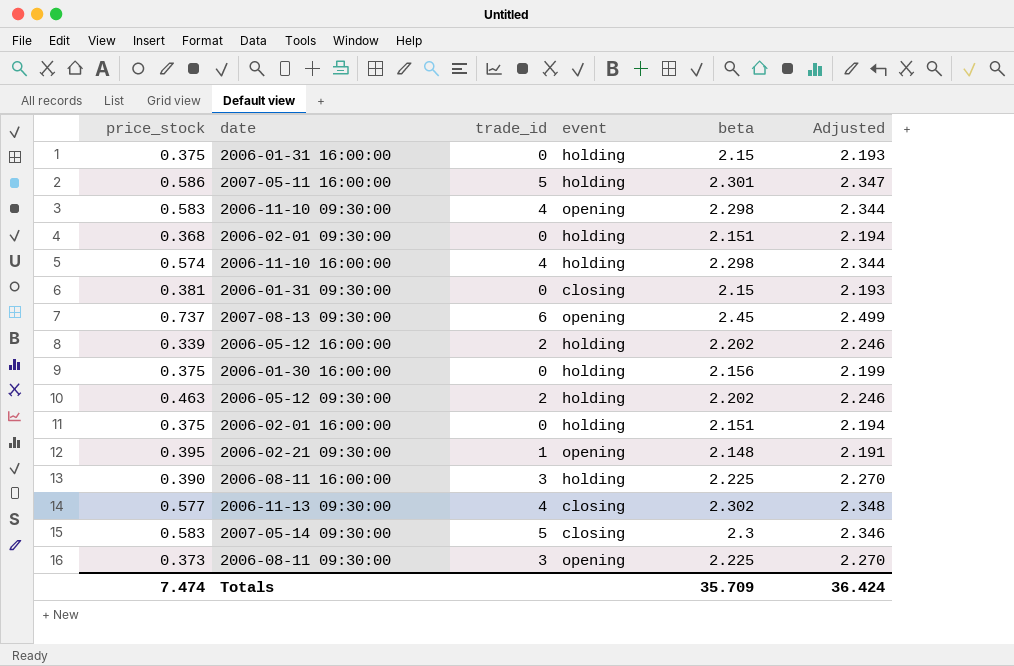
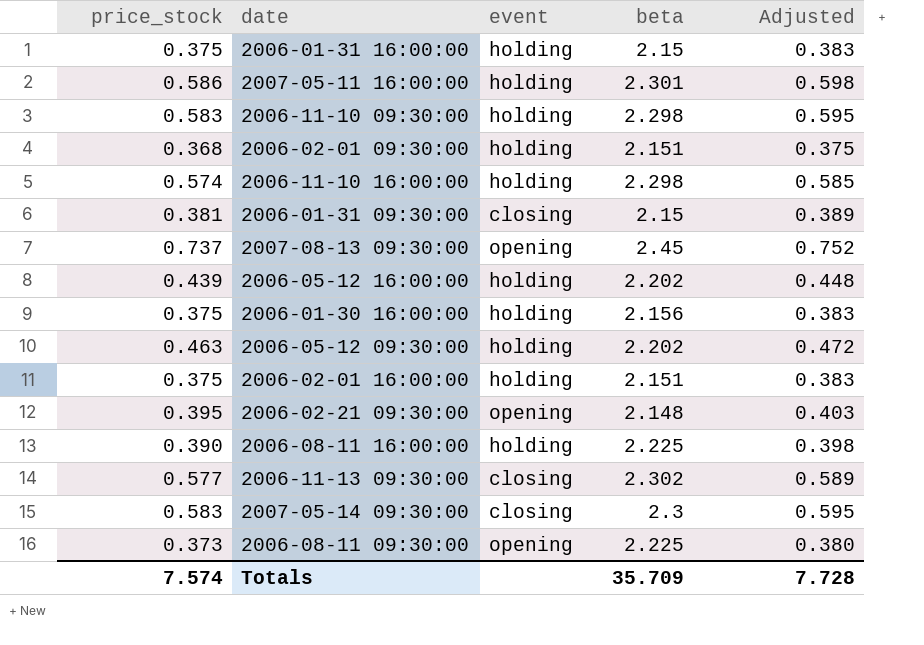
column trade_id | position: 3 -> none
column Adjusted | formula: [beta] * 1.02 -> [price_stock] * 1.02
2006-11-10 09:30:00 | event: opening -> holding
2006-05-12 16:00:00 | price_stock: 0.339 -> 0.439
Totals | price_stock: 7.474 -> 7.574
Totals | Adjusted: 36.424 -> 7.728

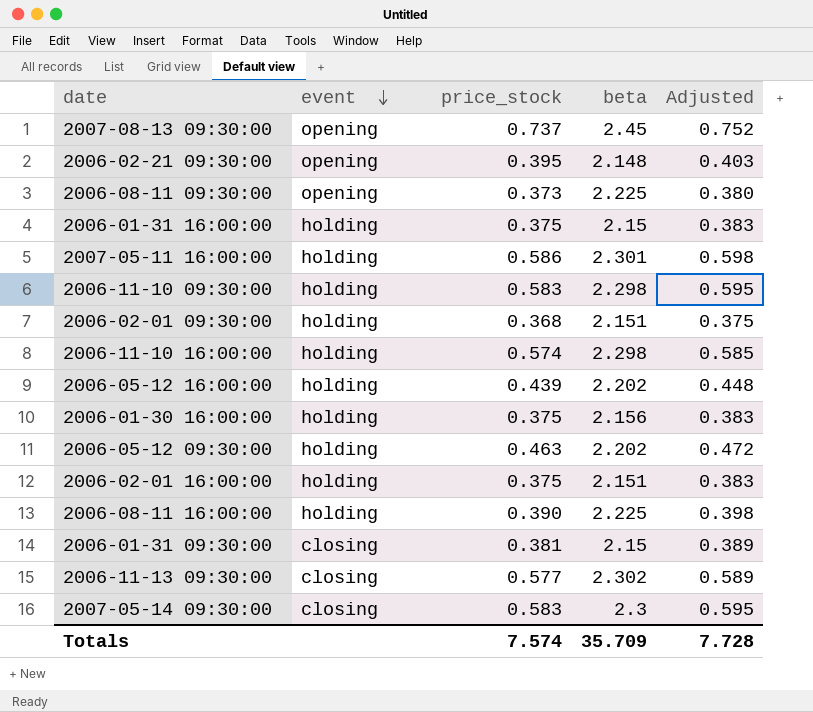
row order: none -> event descending
column price_stock | position: 1 -> 3

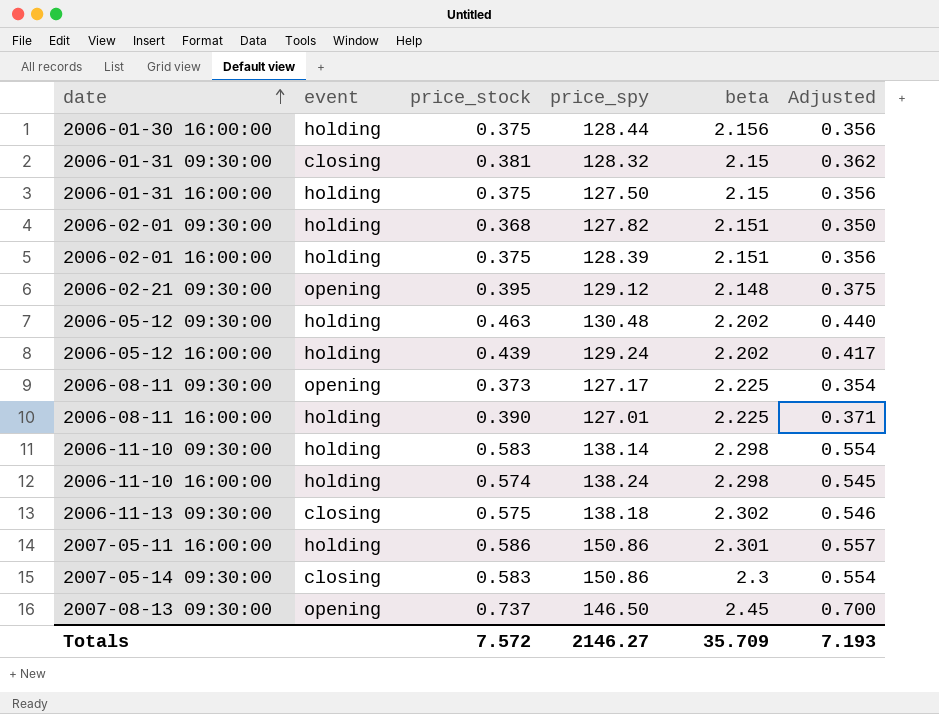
row order: event descending -> date ascending
column price_spy | position: none -> 4
column Adjusted | formula: [price_stock] * 1.02 -> [price_stock] * 0.95
2006-11-13 09:30:00 | price_stock: 0.577 -> 0.575
Totals | price_stock: 7.574 -> 7.572
Totals | Adjusted: 7.728 -> 7.193

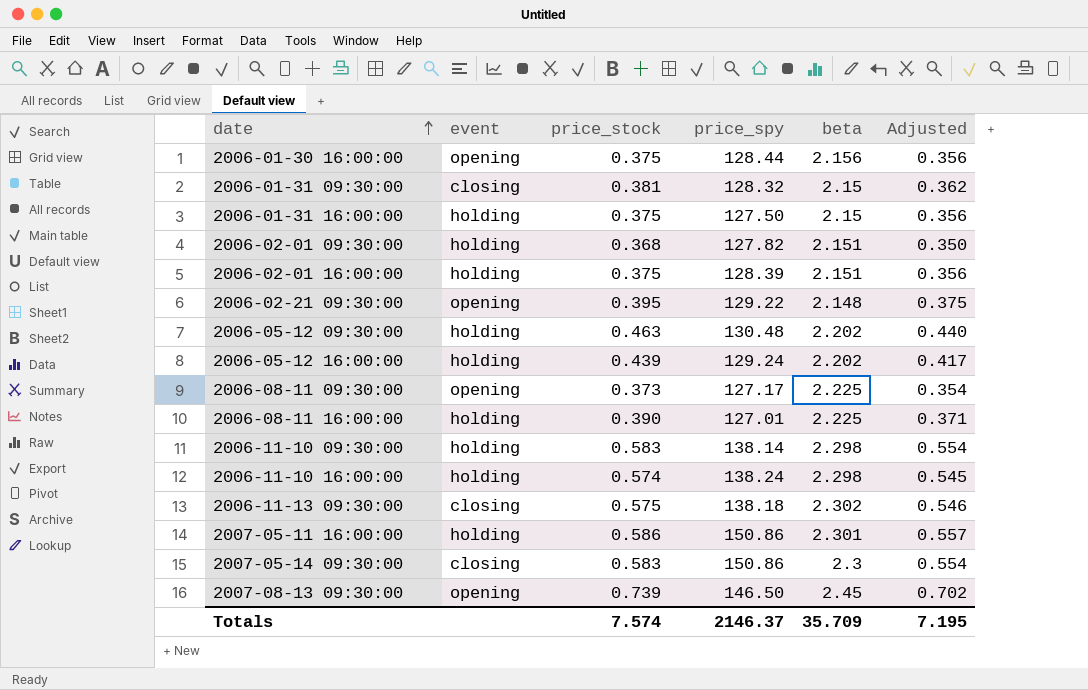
2006-01-30 16:00:00 | event: holding -> opening
2006-02-21 09:30:00 | price_spy: 129.12 -> 129.22
2007-08-13 09:30:00 | price_stock: 0.737 -> 0.739
2007-08-13 09:30:00 | Adjusted: 0.700 -> 0.702
Totals | price_stock: 7.572 -> 7.574
Totals | price_spy: 2146.27 -> 2146.37
Totals | Adjusted: 7.193 -> 7.195

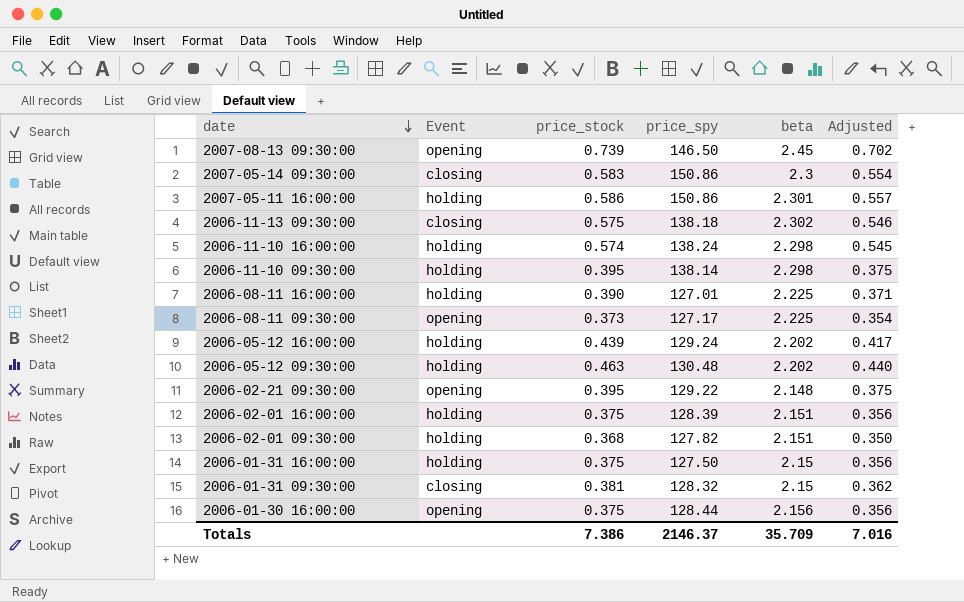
row order: date ascending -> date descending
column name: event -> Event
2006-11-10 09:30:00 | price_stock: 0.583 -> 0.395
2006-11-10 09:30:00 | Adjusted: 0.554 -> 0.375
Totals | price_stock: 7.574 -> 7.386
Totals | Adjusted: 7.195 -> 7.016

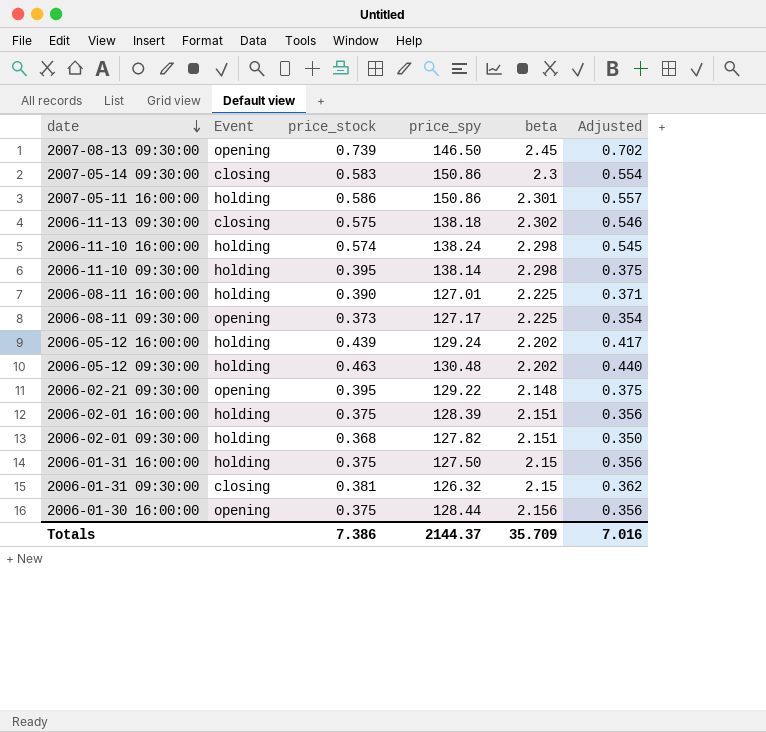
2006-01-31 09:30:00 | price_spy: 128.32 -> 126.32
Totals | price_spy: 2146.37 -> 2144.37

